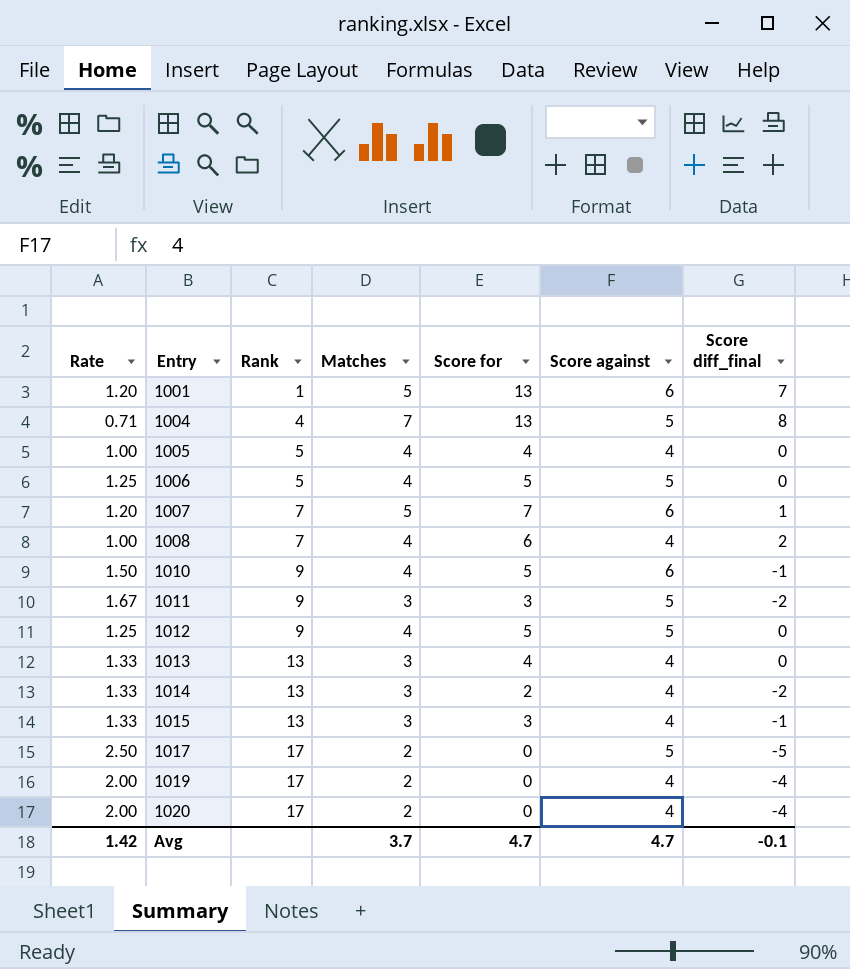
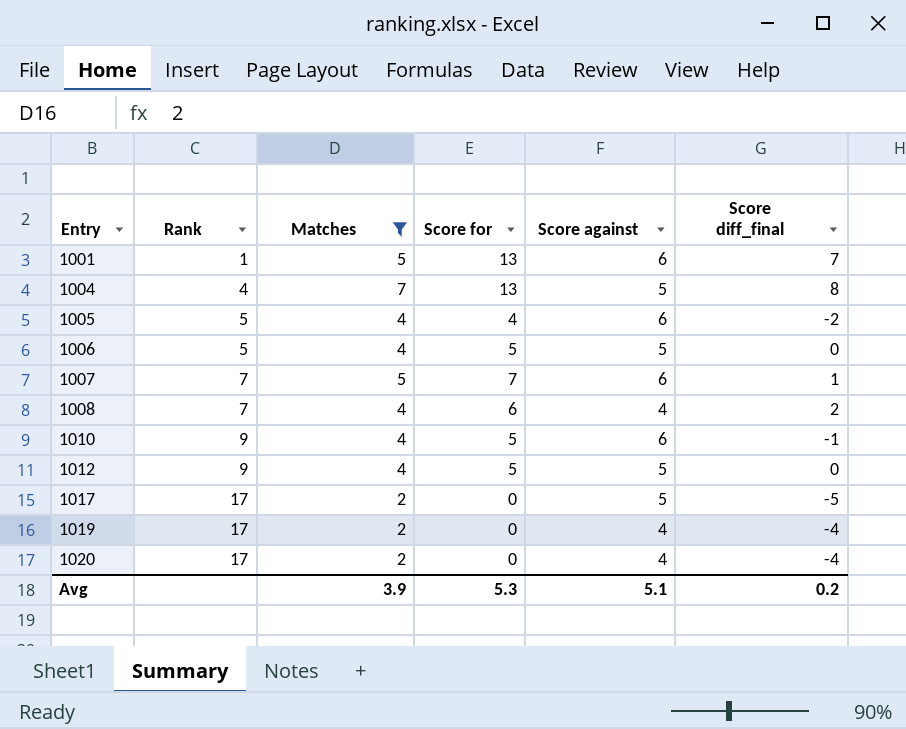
filter: none -> Matches != 3
column Rate | formula: [Score against] / [Matches] -> none
1005 | Score against: 4 -> 6
1005 | Score diff_final: 0 -> -2
Avg | Matches: 3.7 -> 3.9
Avg | Score for: 4.7 -> 5.3
Avg | Score against: 4.7 -> 5.1
Avg | Score diff_final: -0.1 -> 0.2

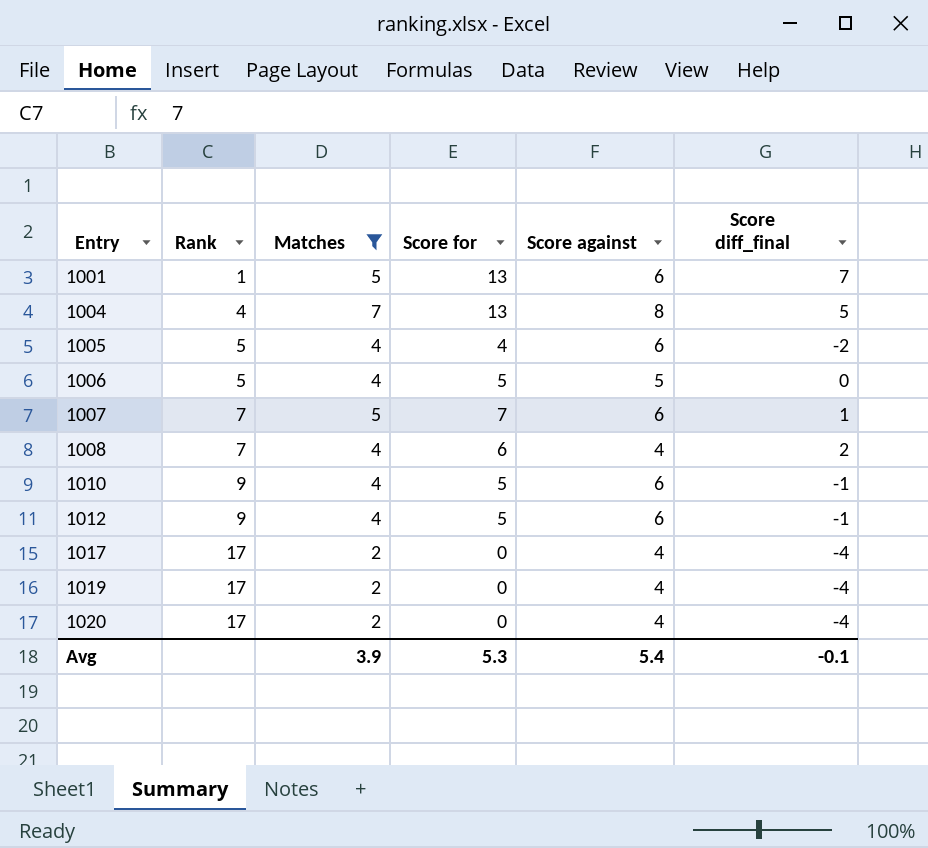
1004 | Score against: 5 -> 8
1004 | Score diff_final: 8 -> 5
1012 | Score against: 5 -> 6
1012 | Score diff_final: 0 -> -1
1017 | Score against: 5 -> 4
1017 | Score diff_final: -5 -> -4
Avg | Score against: 5.1 -> 5.4
Avg | Score diff_final: 0.2 -> -0.1

